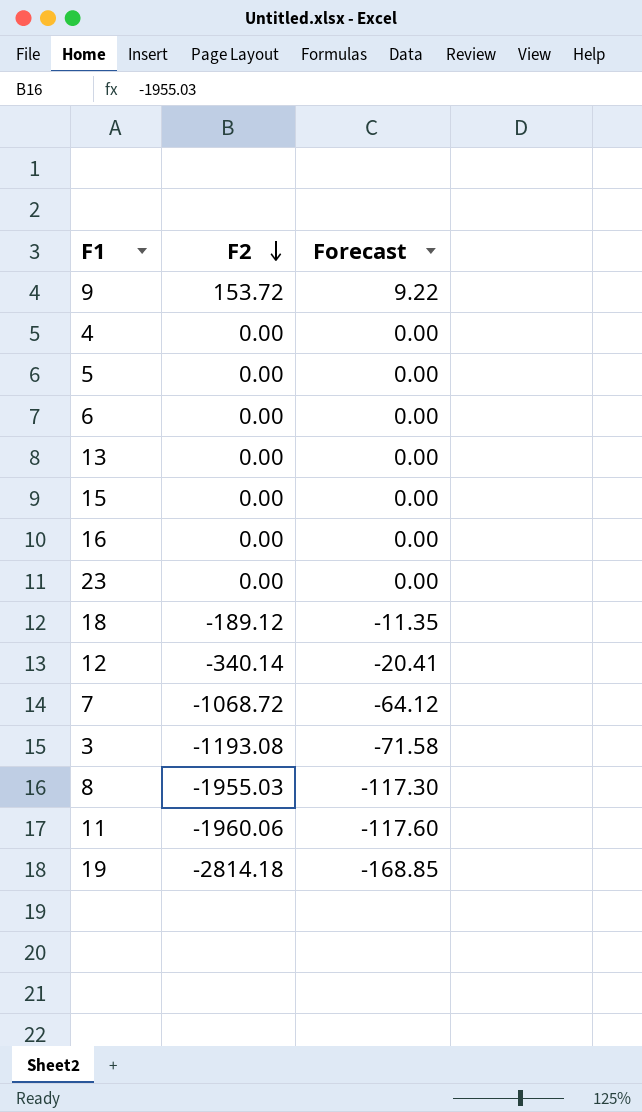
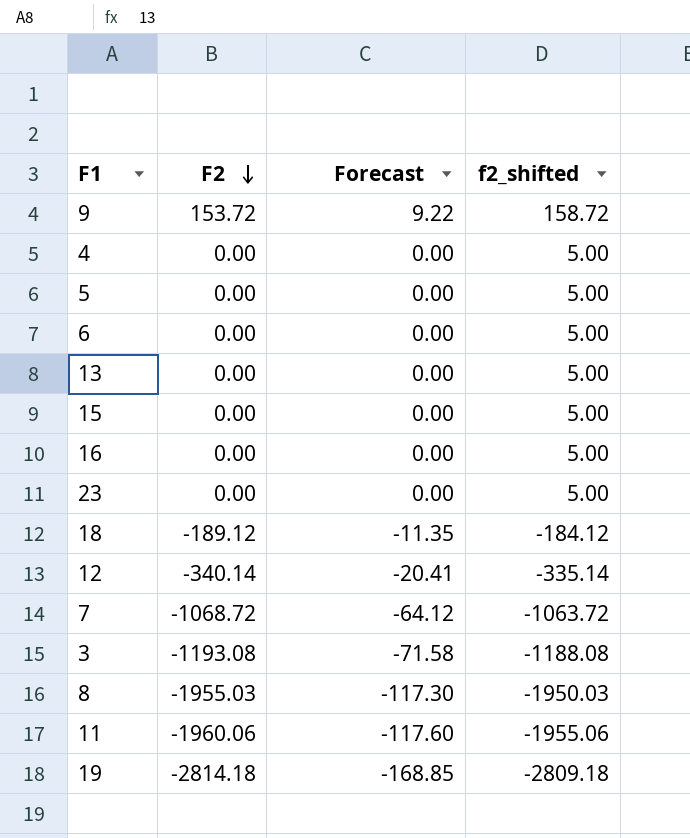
column f2_shifted | formula: none -> [F2] + 5

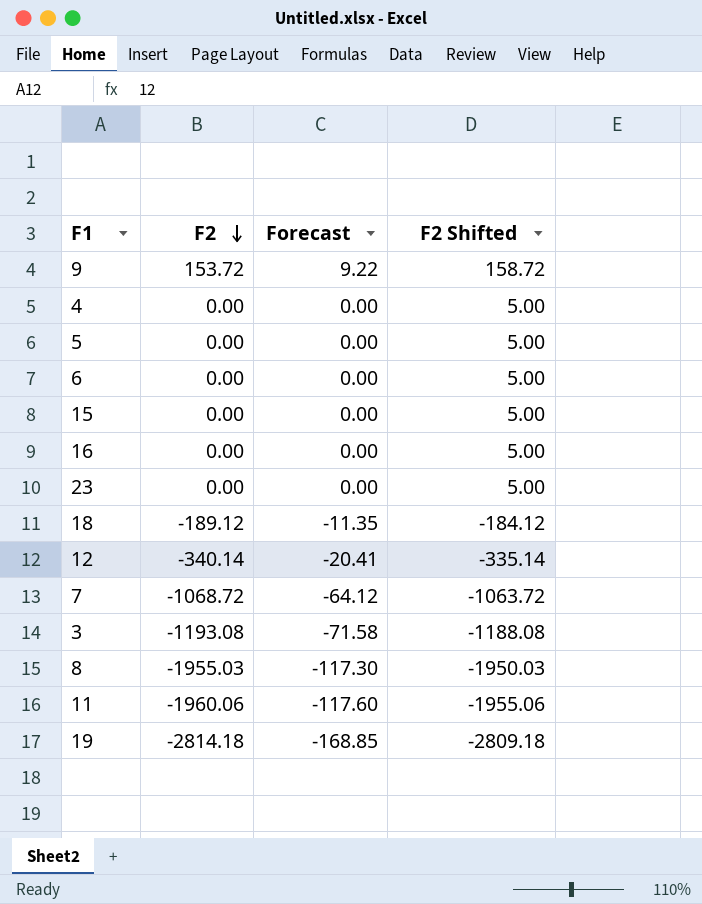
column name: f2_shifted -> F2 Shifted
row 13: 0.00 | 0.00 | 5.00 -> none

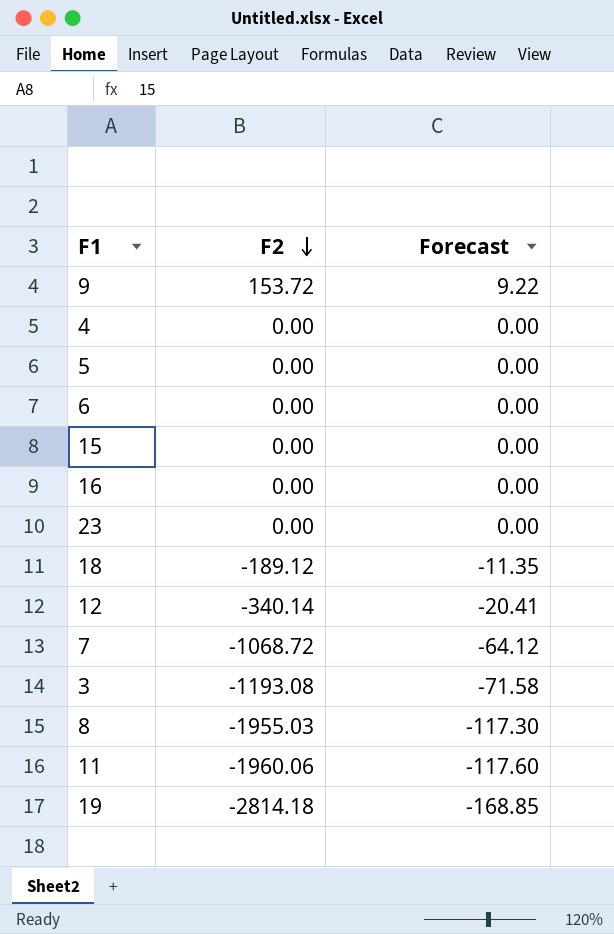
column F2 Shifted | formula: [F2] + 5 -> none

